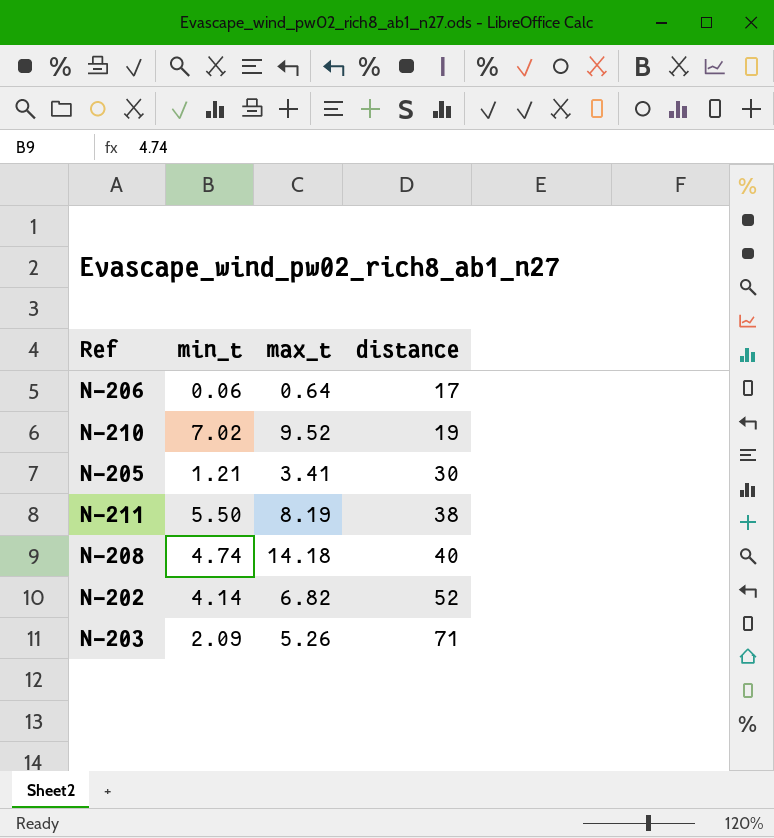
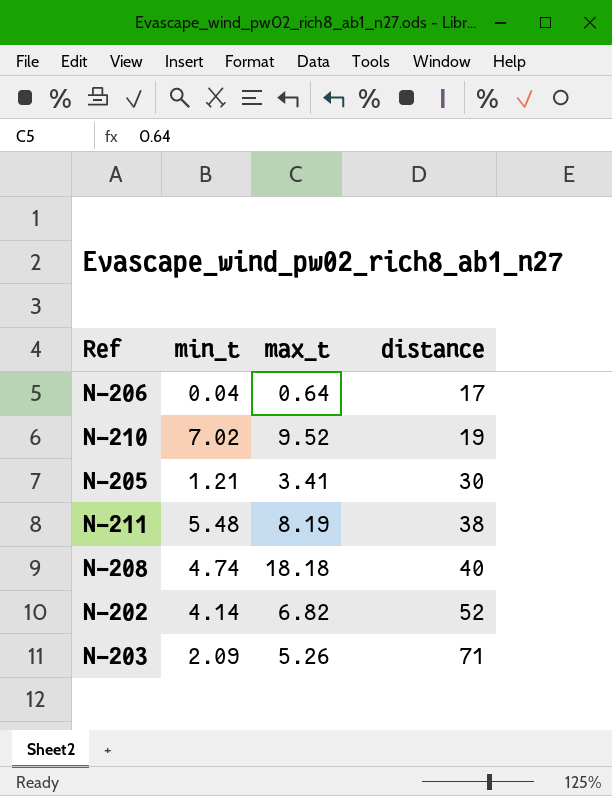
N-206 | min_t: 0.06 -> 0.04
N-211 | min_t: 5.50 -> 5.48
N-208 | max_t: 14.18 -> 18.18

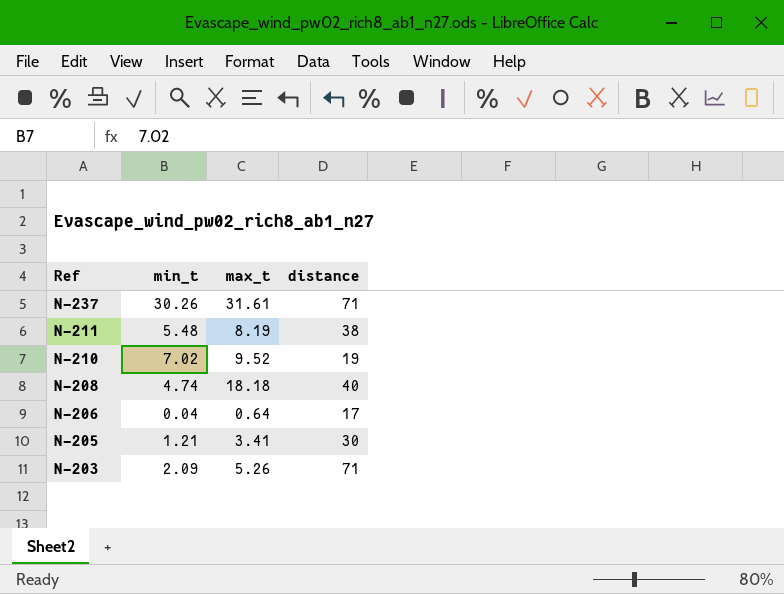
row order: distance ascending -> Ref descending
row N-202: 4.14 | 6.82 | 52 -> none
row N-237: none -> 30.26 | 31.61 | 71

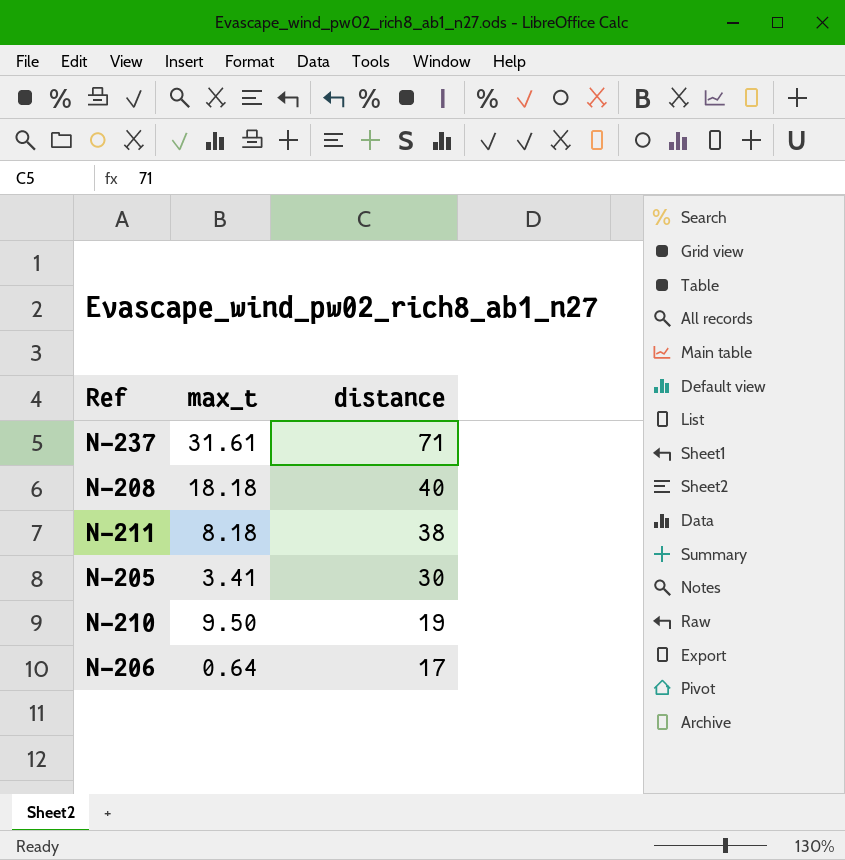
row order: Ref descending -> distance descending
column min_t | position: 2 -> none
row N-203: 2.09 | 5.26 | 71 -> none
N-211 | max_t: 8.19 -> 8.18
N-210 | max_t: 9.52 -> 9.50

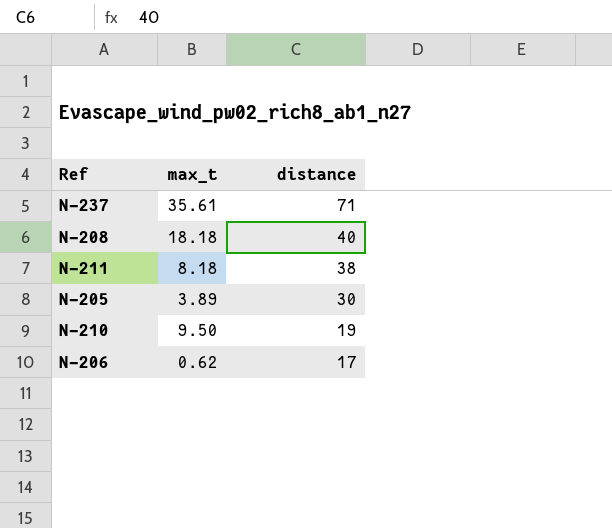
N-237 | max_t: 31.61 -> 35.61
N-205 | max_t: 3.41 -> 3.89
N-206 | max_t: 0.64 -> 0.62

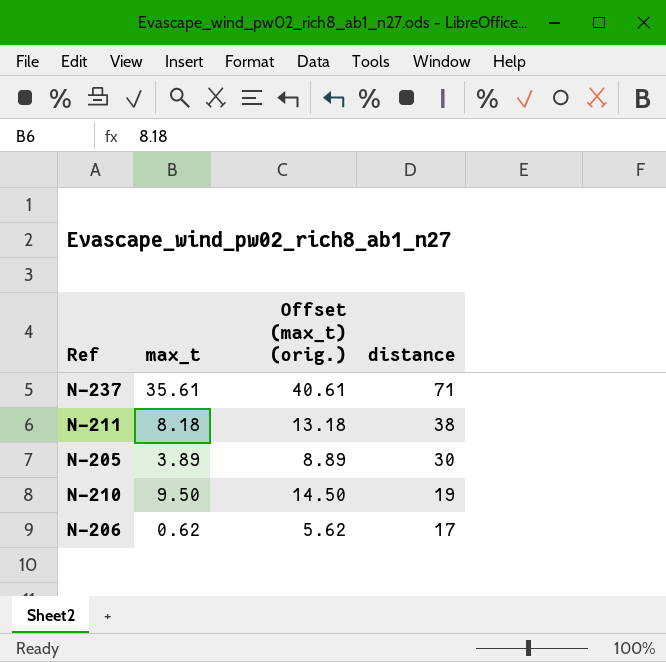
column Offset (max_t) (orig.) | formula: none -> [max_t] + 5
row N-208: 18.18 | 40 -> none

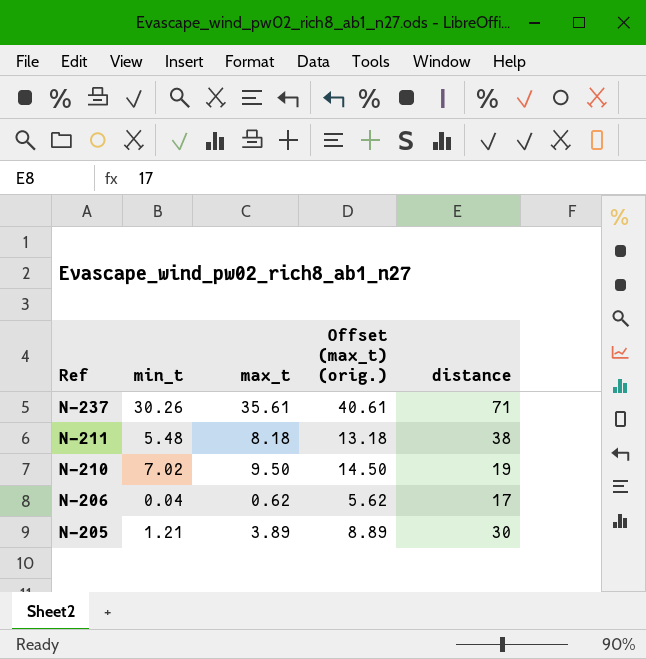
row order: distance descending -> Ref descending
column min_t | position: none -> 2

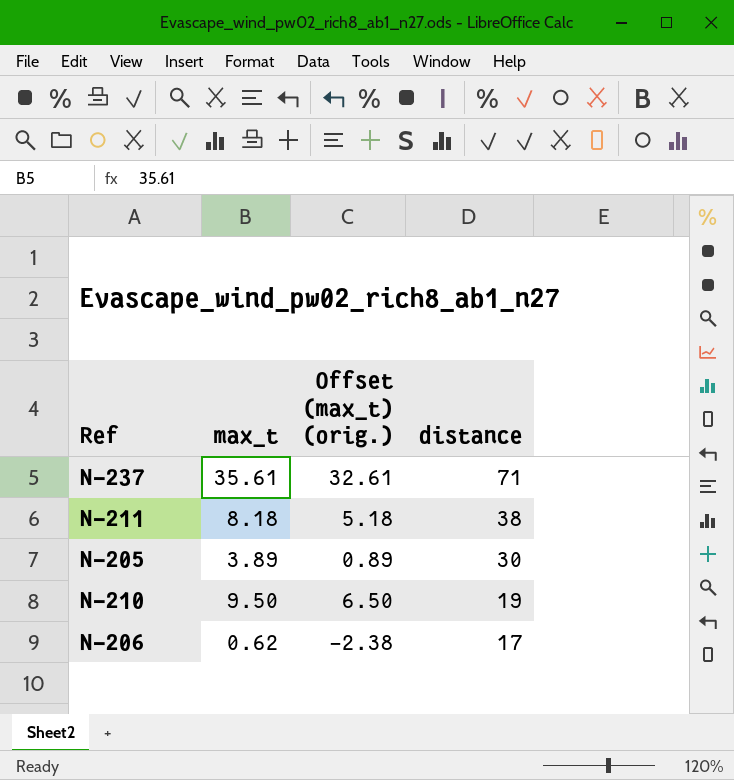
row order: Ref descending -> distance descending
column min_t | position: 2 -> none
column Offset (max_t) (orig.) | formula: [max_t] + 5 -> [max_t] - 3

